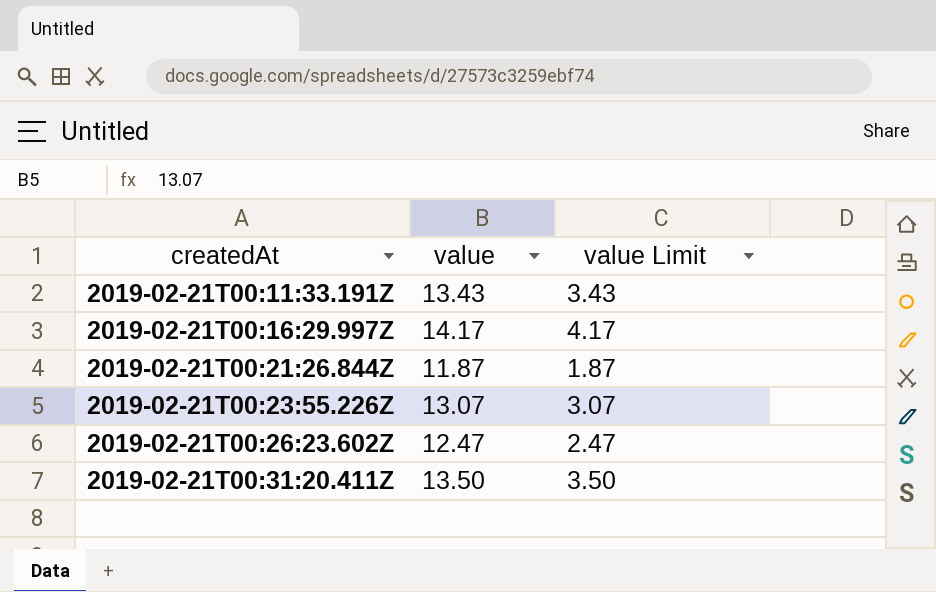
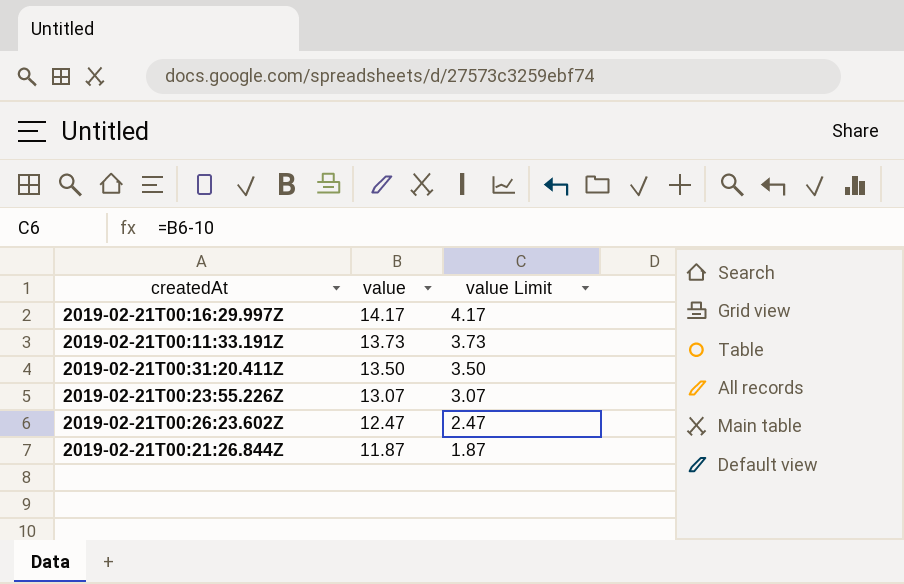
row order: createdAt ascending -> value descending
2019-02-21T00:11:33.191Z | value: 13.43 -> 13.73
2019-02-21T00:11:33.191Z | value Limit: 3.43 -> 3.73

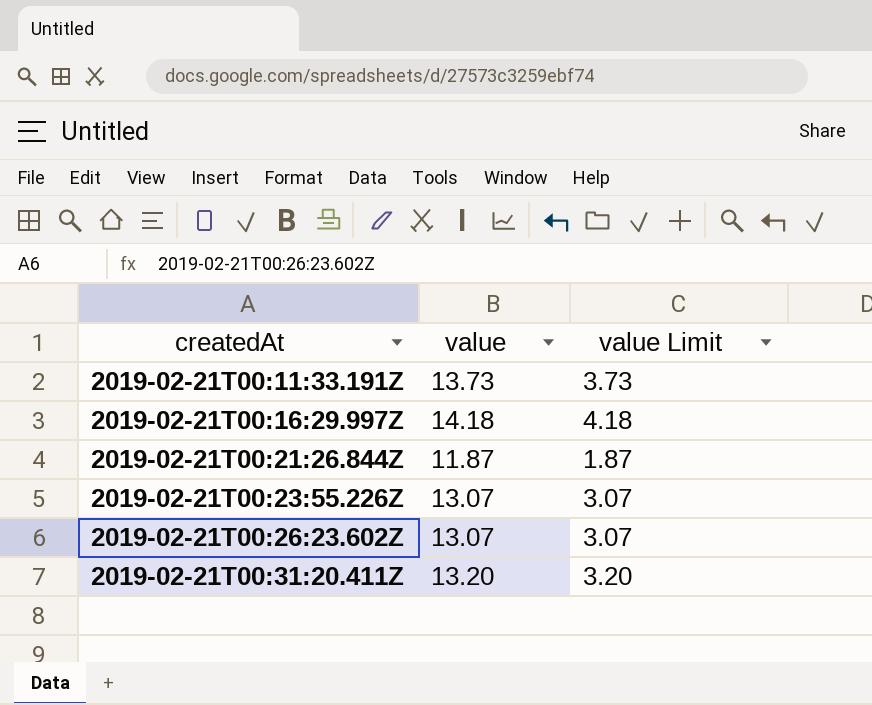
row order: value descending -> createdAt ascending
2019-02-21T00:16:29.997Z | value: 14.17 -> 14.18
2019-02-21T00:16:29.997Z | value Limit: 4.17 -> 4.18
2019-02-21T00:26:23.602Z | value: 12.47 -> 13.07
2019-02-21T00:26:23.602Z | value Limit: 2.47 -> 3.07
2019-02-21T00:31:20.411Z | value: 13.50 -> 13.20
2019-02-21T00:31:20.411Z | value Limit: 3.50 -> 3.20

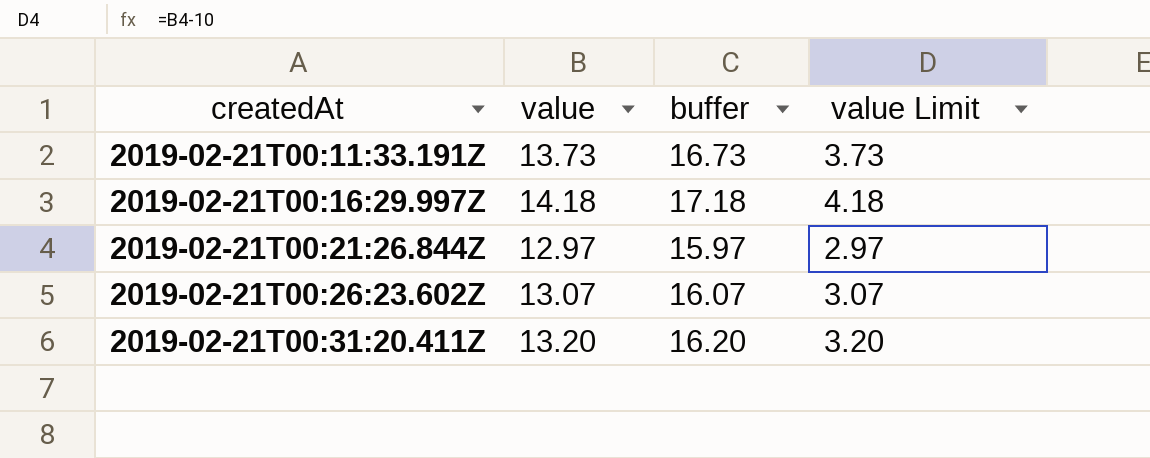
column buffer | formula: none -> [value] + 3
row 2019-02-21T00:23:55.226Z: 13.07 | 3.07 -> none
2019-02-21T00:21:26.844Z | value: 11.87 -> 12.97
2019-02-21T00:21:26.844Z | value Limit: 1.87 -> 2.97

